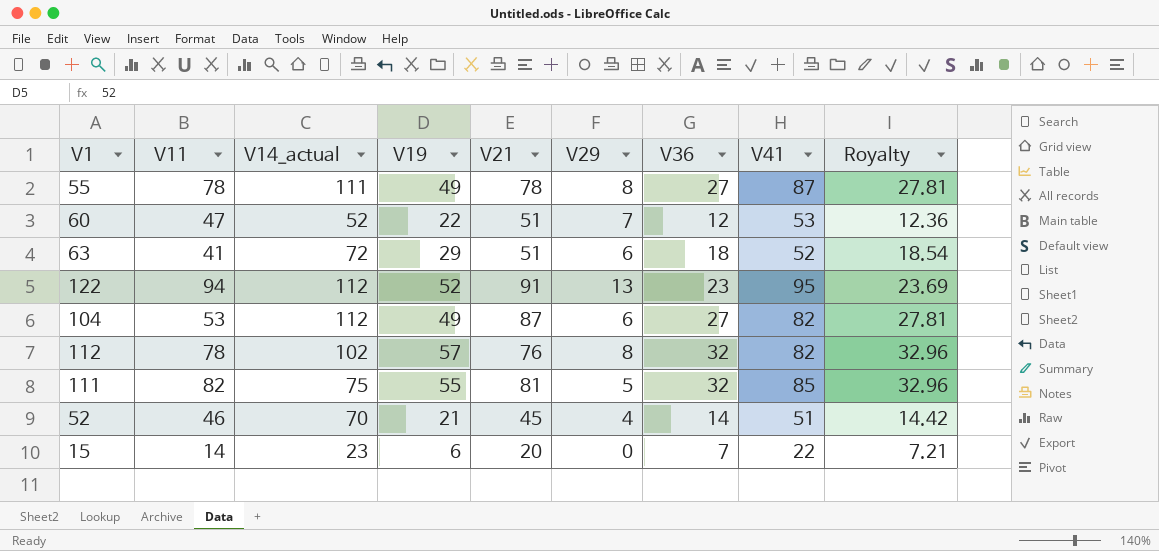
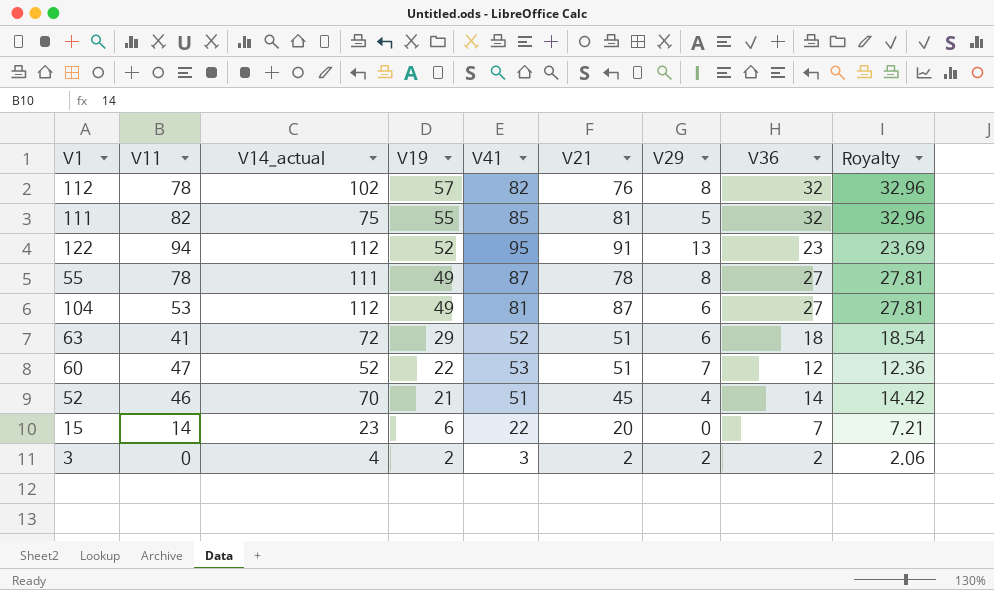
row order: none -> V19 descending
column V41 | position: 8 -> 5
104 | V41: 82 -> 81
row 3: none -> 0 | 4 | 2 | 3 | 2 | 2 | 2 | 2.06

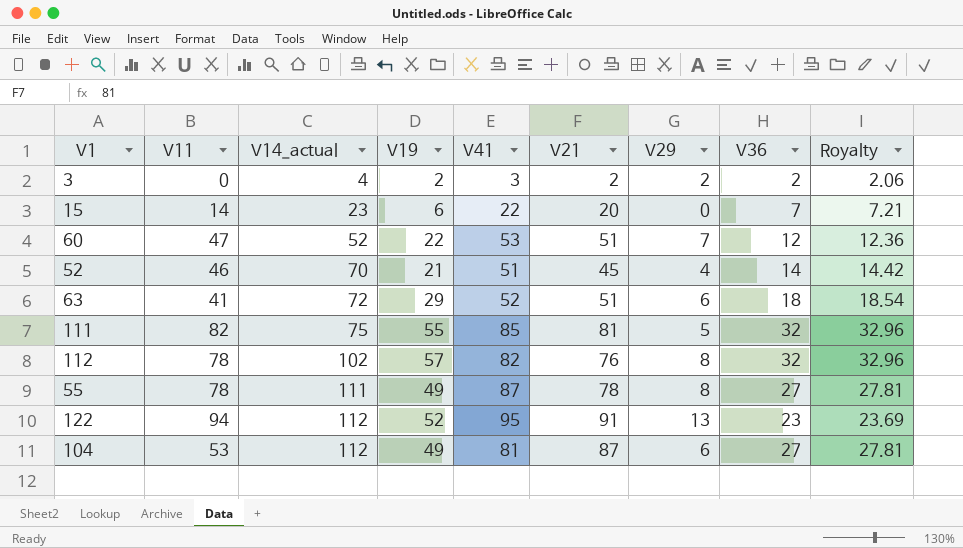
row order: V19 descending -> V14_actual ascending

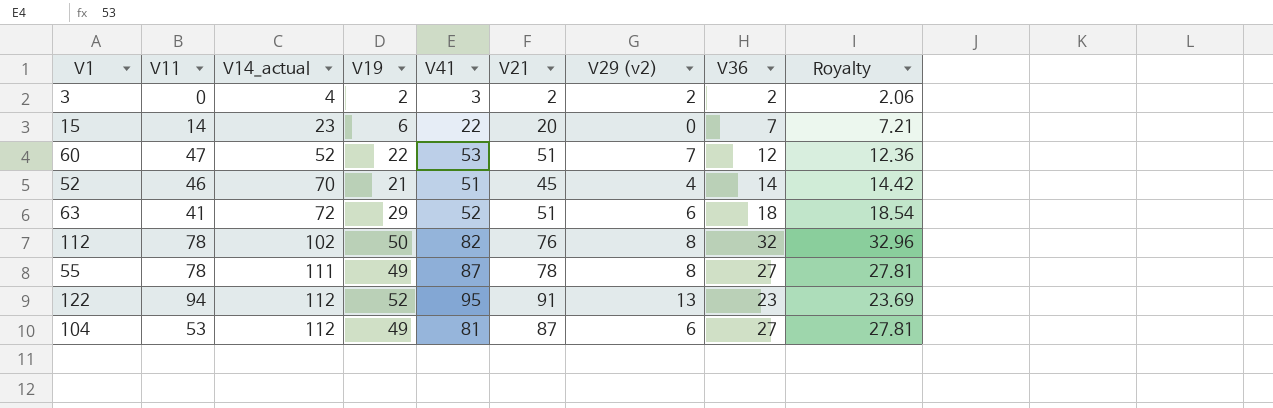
column name: V29 -> V29 (v2)
row 111: 82 | 75 | 55 | 85 | 81 | 5 | 32 | 32.96 -> none
112 | V19: 57 -> 50

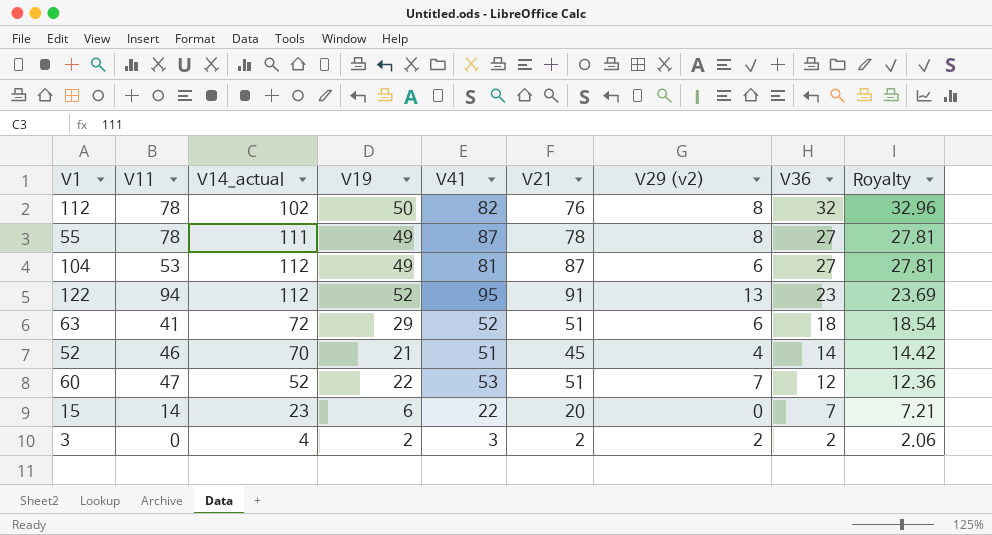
row order: V14_actual ascending -> V36 descending

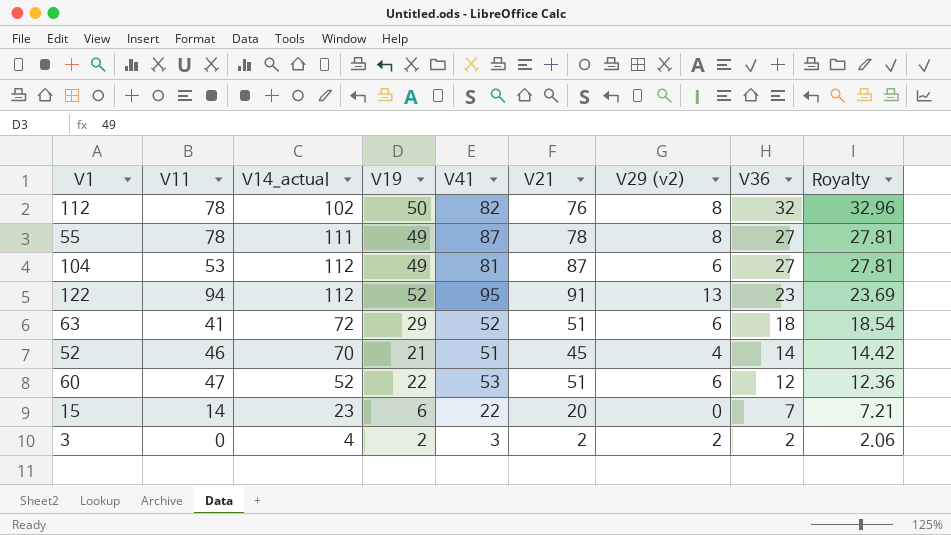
60 | V29 (v2): 7 -> 6

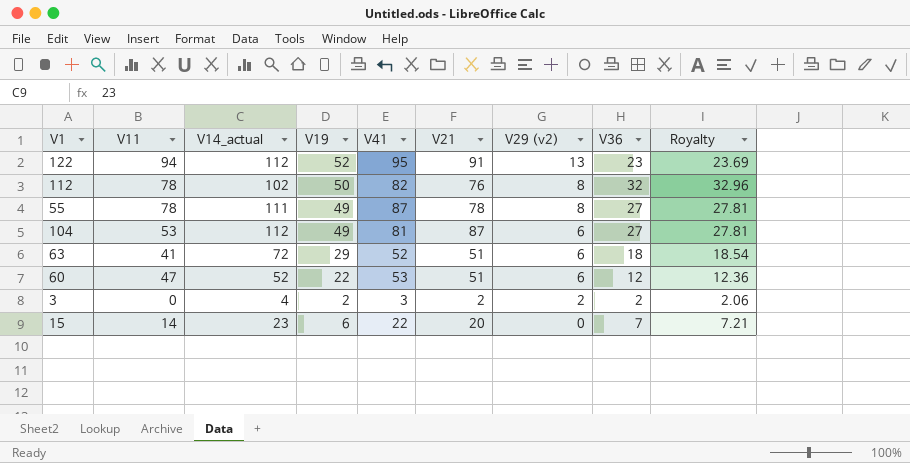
row order: V36 descending -> V29 (v2) descending
row 52: 46 | 70 | 21 | 51 | 45 | 4 | 14 | 14.42 -> none

